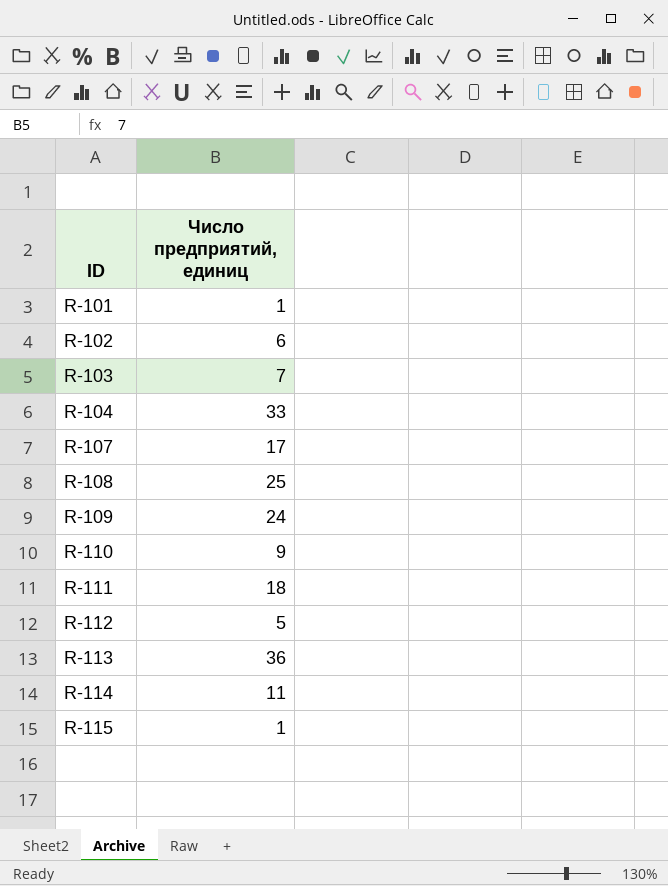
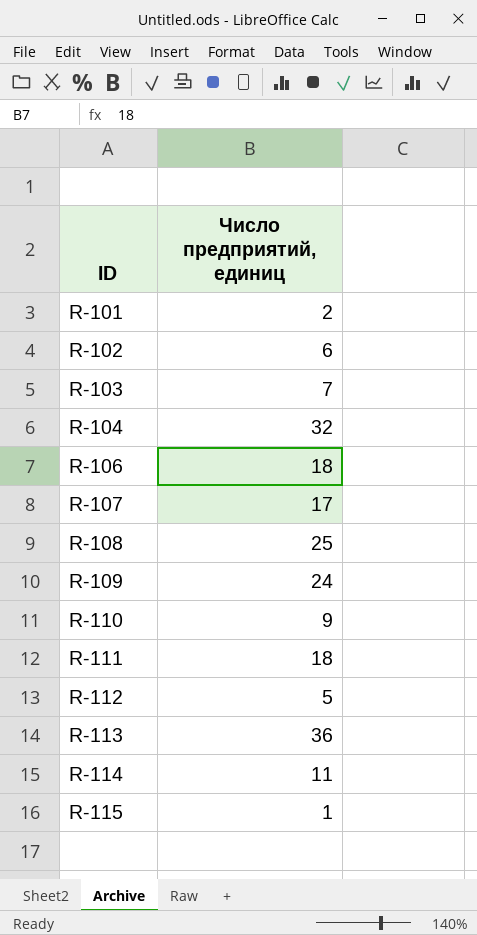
R-101 | Число предприятий, единиц: 1 -> 2
R-104 | Число предприятий, единиц: 33 -> 32
row R-106: none -> 18

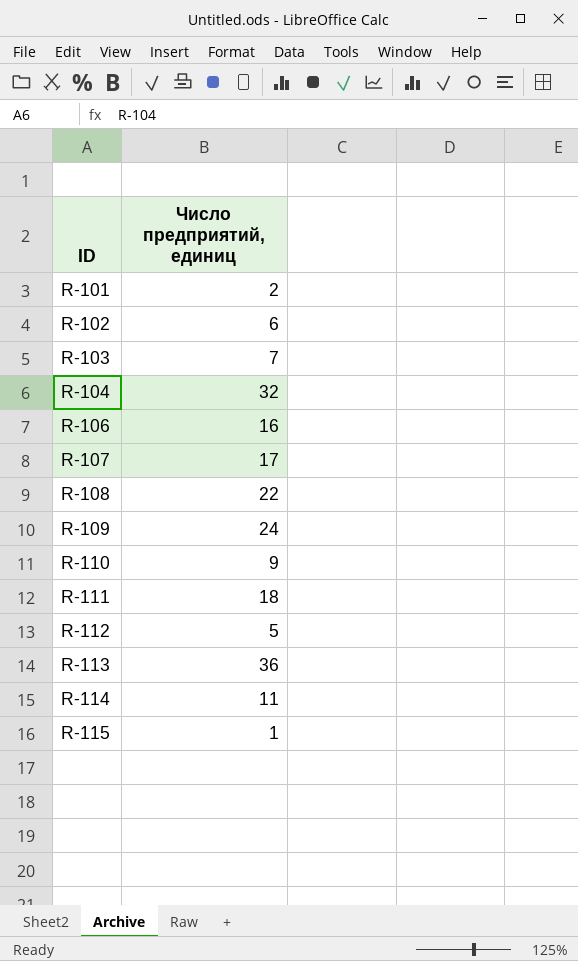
R-106 | Число предприятий, единиц: 18 -> 16
R-108 | Число предприятий, единиц: 25 -> 22

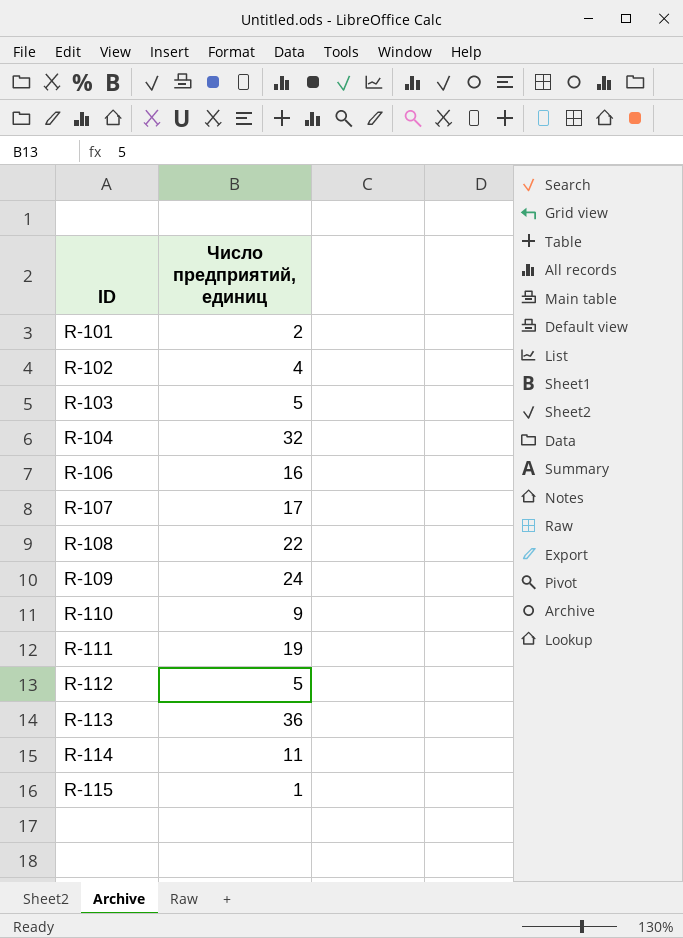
R-102 | Число предприятий, единиц: 6 -> 4
R-103 | Число предприятий, единиц: 7 -> 5
R-111 | Число предприятий, единиц: 18 -> 19

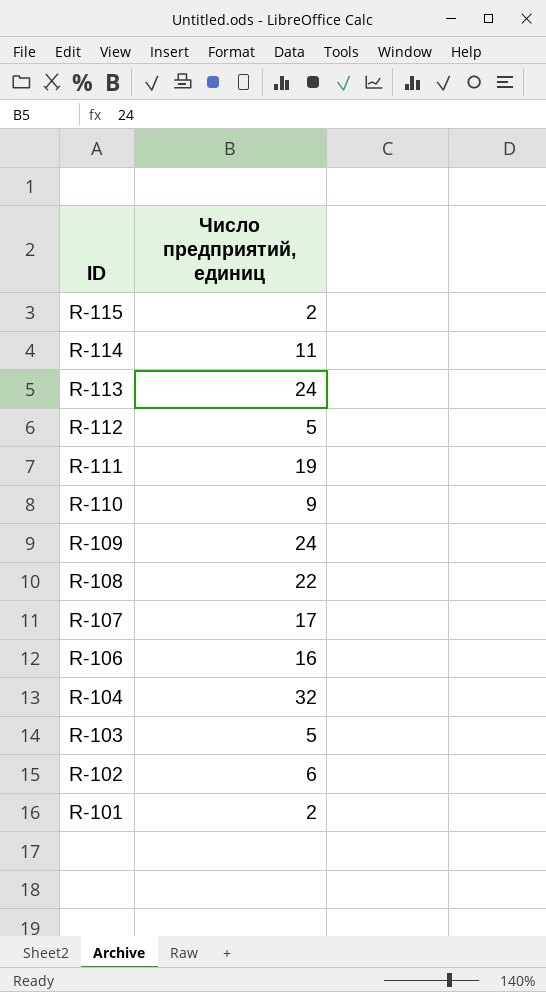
row order: ID ascending -> ID descending
R-115 | Число предприятий, единиц: 1 -> 2
R-113 | Число предприятий, единиц: 36 -> 24
R-102 | Число предприятий, единиц: 4 -> 6

